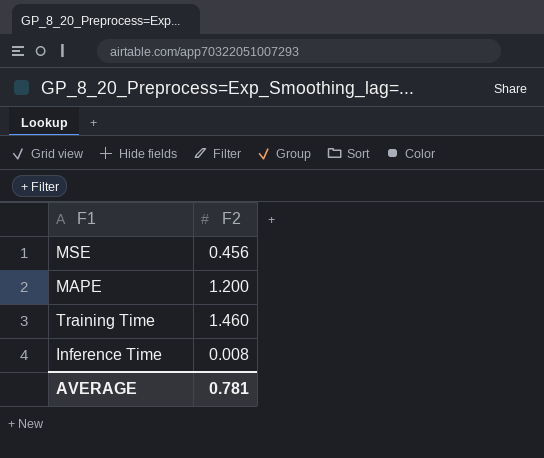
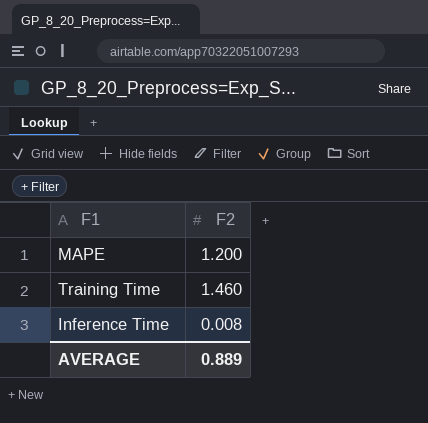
row MSE: 0.456 -> none
AVERAGE | F2: 0.781 -> 0.889

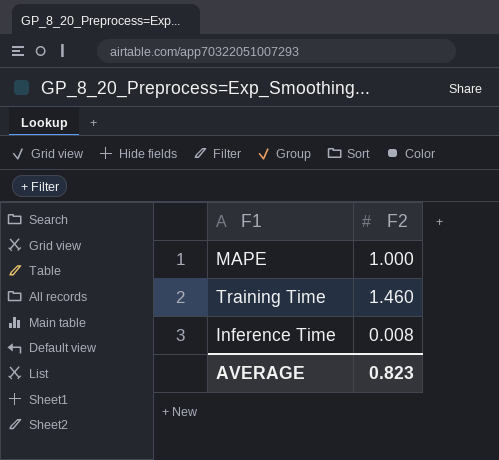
MAPE | F2: 1.200 -> 1.000
AVERAGE | F2: 0.889 -> 0.823

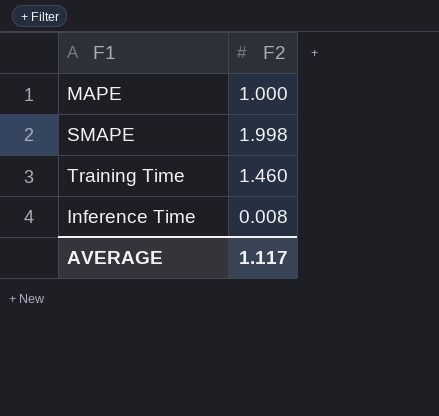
row SMAPE: none -> 1.998
AVERAGE | F2: 0.823 -> 1.117

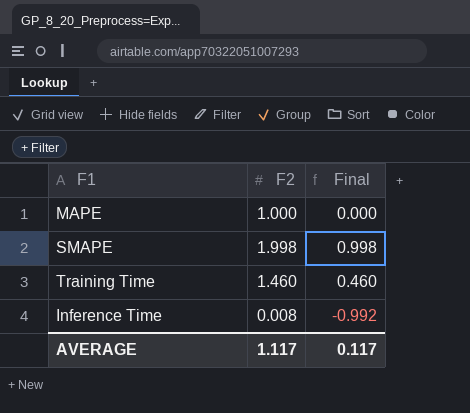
column Final | formula: none -> [F2] - 1

